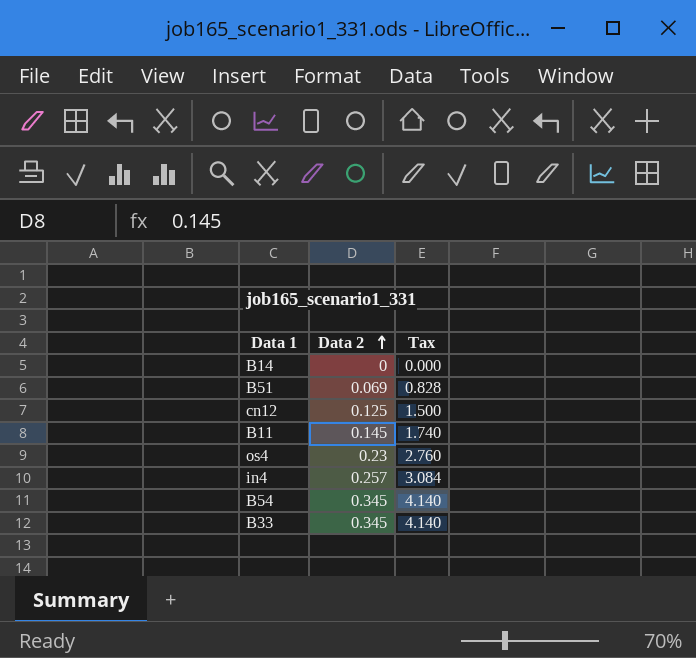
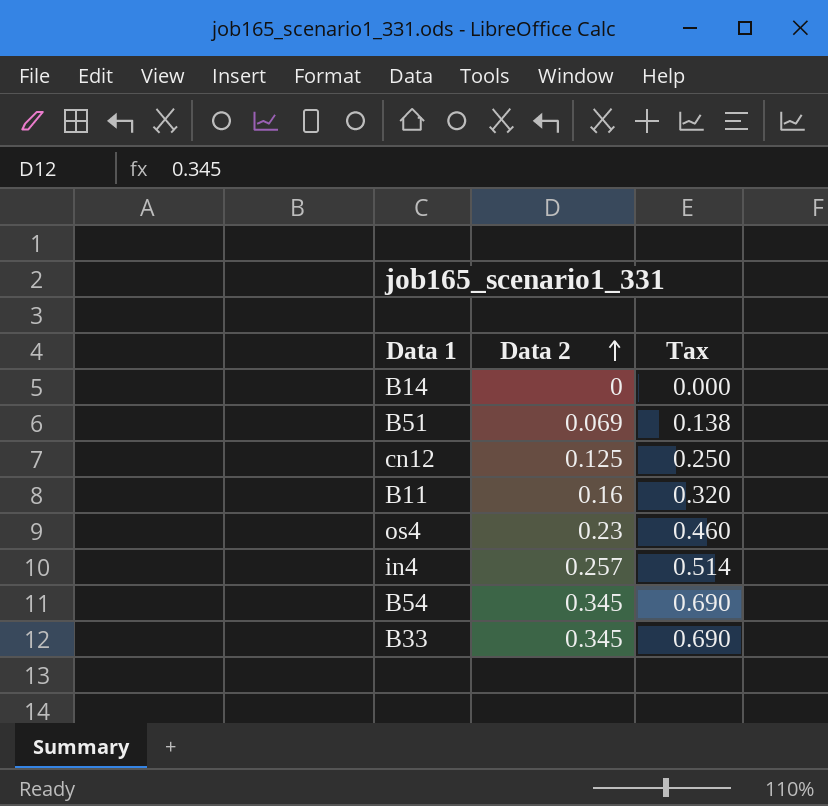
column Tax | formula: [Data 2] * 12 -> [Data 2] * 2
B11 | Data 2: 0.145 -> 0.16

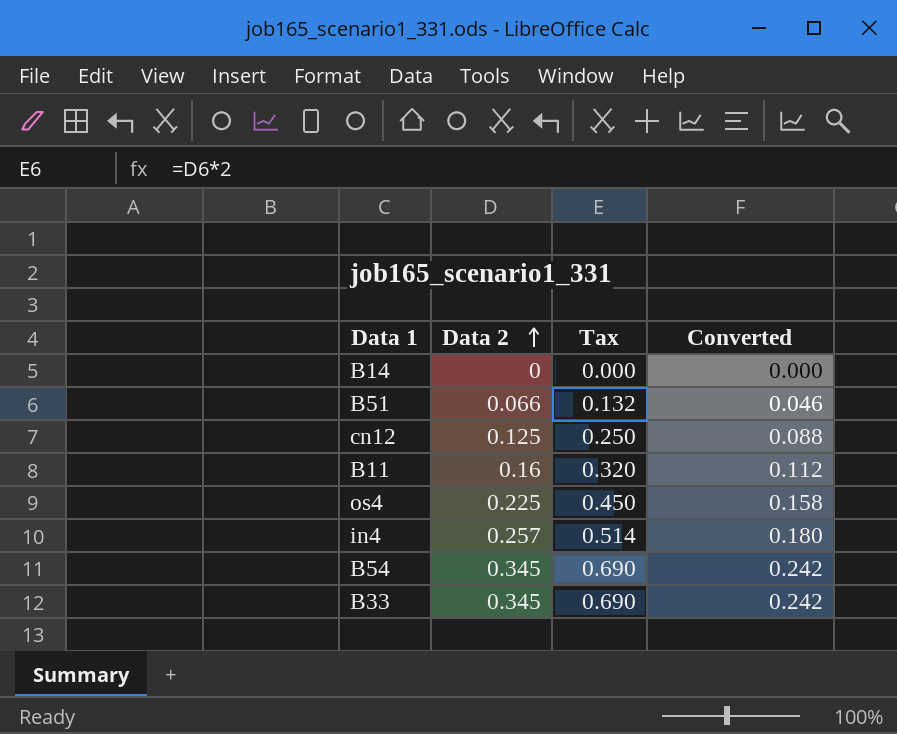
column Converted | formula: none -> [Data 2] * 0.7
B51 | Data 2: 0.069 -> 0.066
B51 | Tax: 0.138 -> 0.132
os4 | Data 2: 0.23 -> 0.225
os4 | Tax: 0.460 -> 0.450

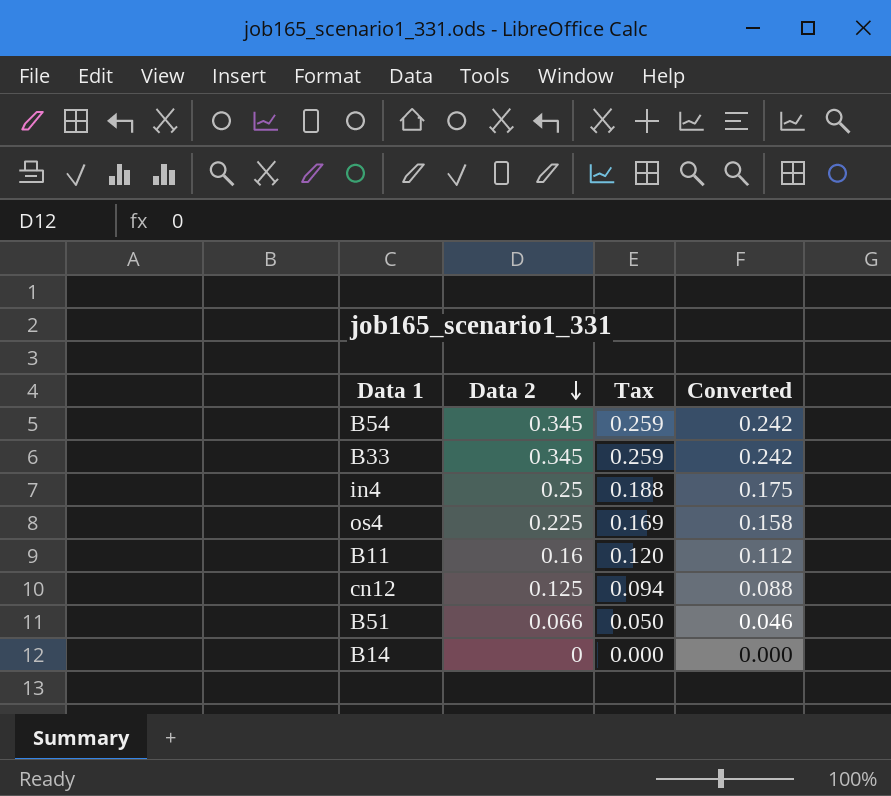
row order: Data 2 ascending -> Data 2 descending
column Tax | formula: [Data 2] * 2 -> [Data 2] * 0.75
in4 | Data 2: 0.257 -> 0.25
in4 | Converted: 0.180 -> 0.175

